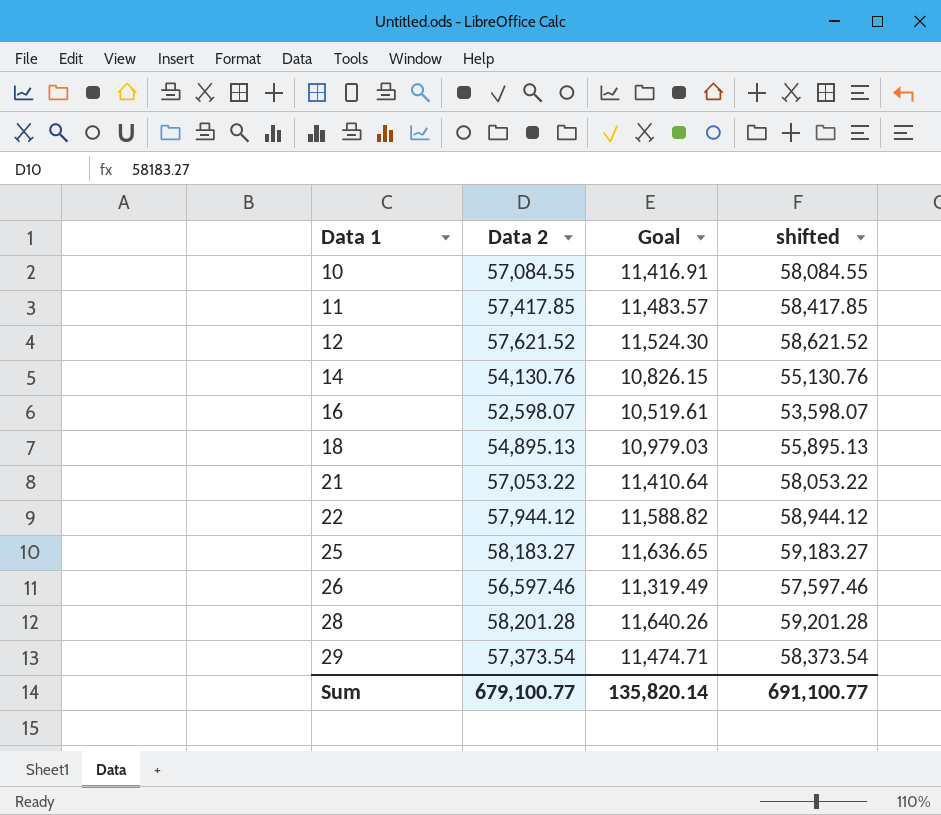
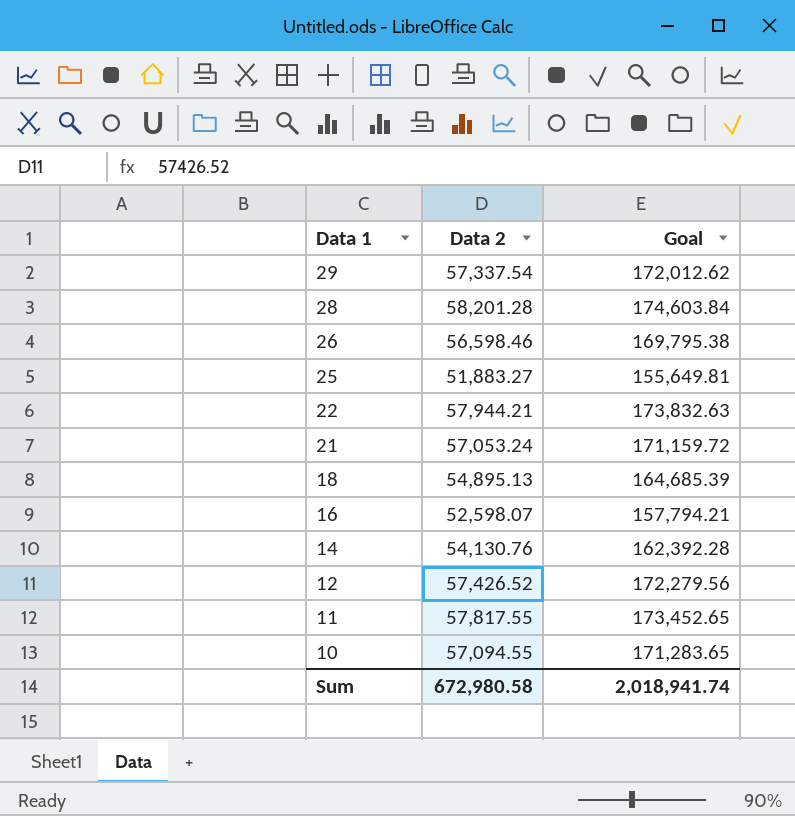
row order: Data 1 ascending -> Data 1 descending
column shifted | formula: [Data 2] + 1000 -> none
column Goal | formula: [Data 2] * 0.2 -> [Data 2] * 3
29 | Data 2: 57,373.54 -> 57,337.54
26 | Data 2: 56,597.46 -> 56,598.46
25 | Data 2: 58,183.27 -> 51,883.27
22 | Data 2: 57,944.12 -> 57,944.21
21 | Data 2: 57,053.22 -> 57,053.24
12 | Data 2: 57,621.52 -> 57,426.52
11 | Data 2: 57,417.85 -> 57,817.55
10 | Data 2: 57,084.55 -> 57,094.55
Sum | Data 2: 679,100.77 -> 672,980.58
Sum | Goal: 135,820.14 -> 2,018,941.74

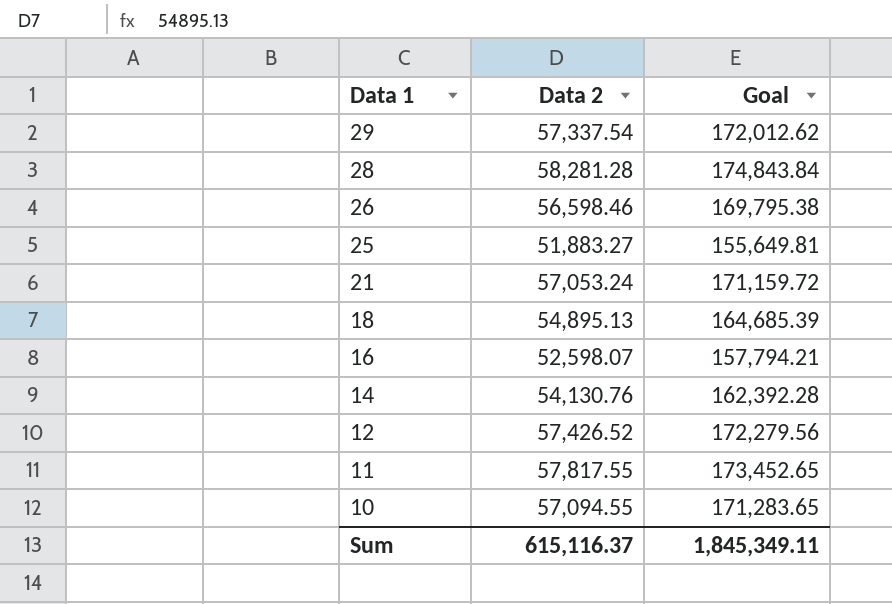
row 22: 57,944.21 | 173,832.63 -> none
28 | Data 2: 58,201.28 -> 58,281.28
28 | Goal: 174,603.84 -> 174,843.84
Sum | Data 2: 672,980.58 -> 615,116.37
Sum | Goal: 2,018,941.74 -> 1,845,349.11

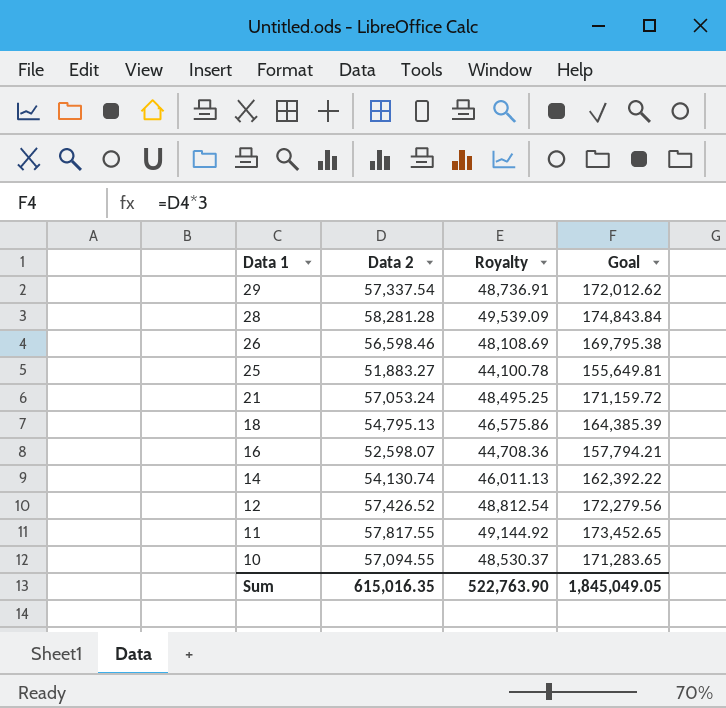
column Royalty | formula: none -> [Data 2] * 0.85
18 | Data 2: 54,895.13 -> 54,795.13
18 | Goal: 164,685.39 -> 164,385.39
14 | Data 2: 54,130.76 -> 54,130.74
14 | Goal: 162,392.28 -> 162,392.22
Sum | Data 2: 615,116.37 -> 615,016.35
Sum | Goal: 1,845,349.11 -> 1,845,049.05

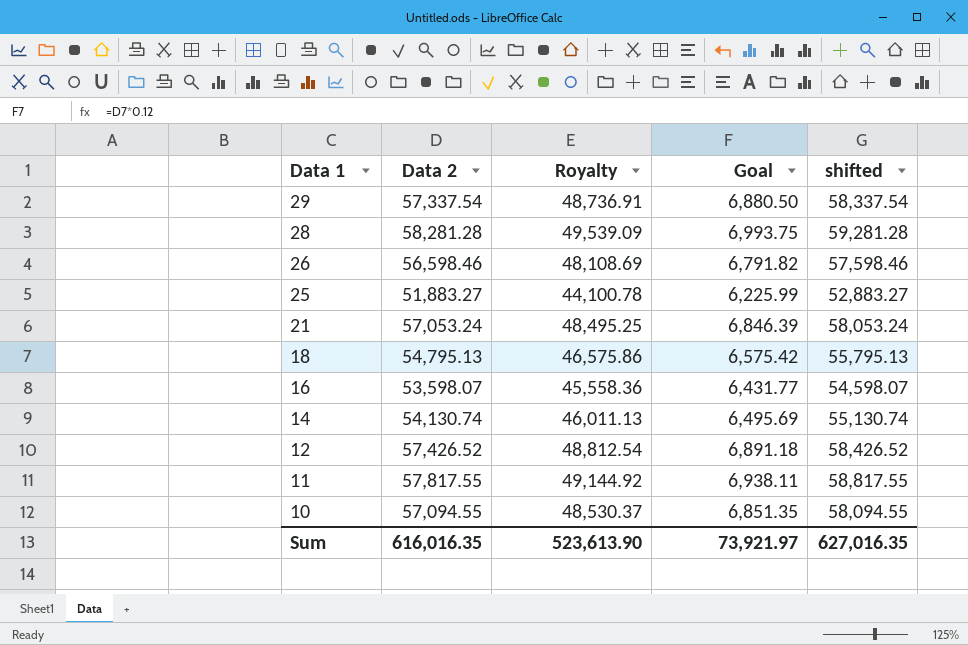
column Goal | formula: [Data 2] * 3 -> [Data 2] * 0.12
column shifted | formula: none -> [Data 2] + 1000
16 | Data 2: 52,598.07 -> 53,598.07
16 | Royalty: 44,708.36 -> 45,558.36
Sum | Data 2: 615,016.35 -> 616,016.35
Sum | Royalty: 522,763.90 -> 523,613.90
Sum | Goal: 1,845,049.05 -> 73,921.97

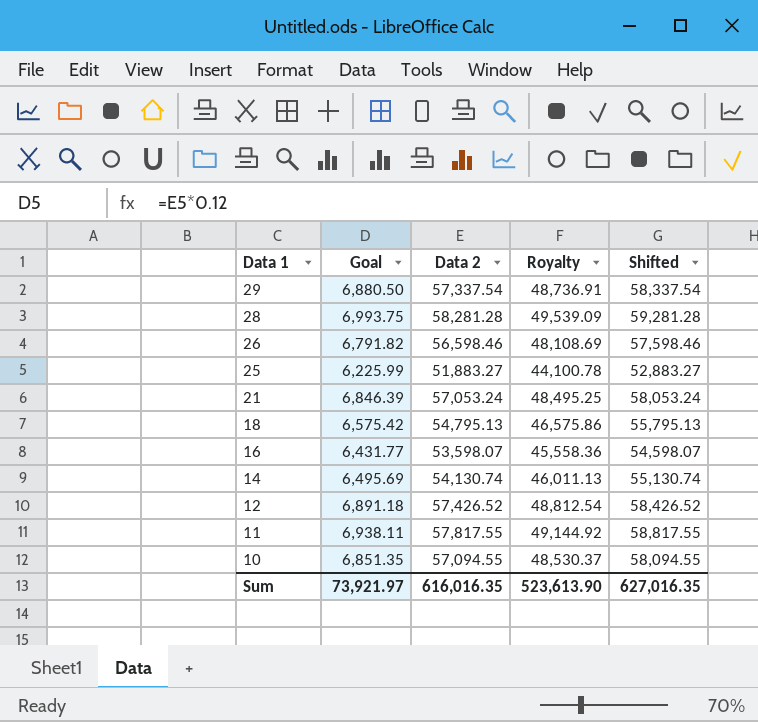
column Goal | position: 4 -> 2
column name: shifted -> Shifted

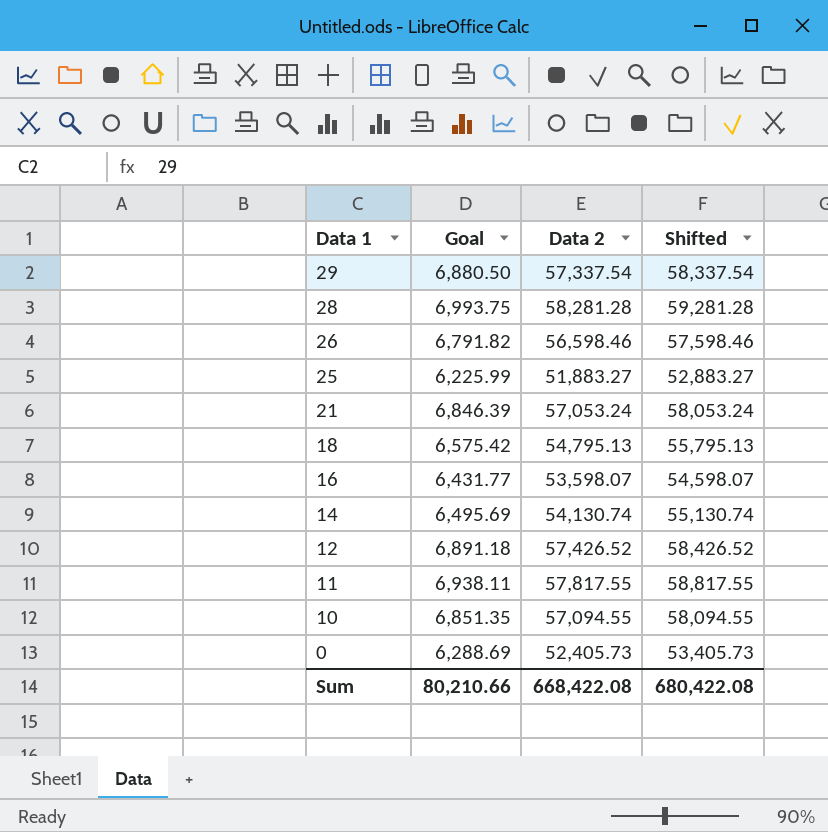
column Royalty | formula: [Data 2] * 0.85 -> none
row 0: none -> 6,288.69 | 52,405.73 | 53,405.73
Sum | Goal: 73,921.97 -> 80,210.66
Sum | Data 2: 616,016.35 -> 668,422.08
Sum | Shifted: 627,016.35 -> 680,422.08

